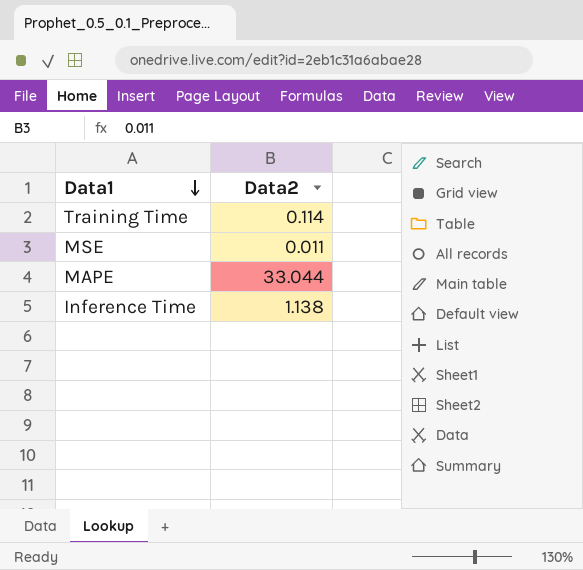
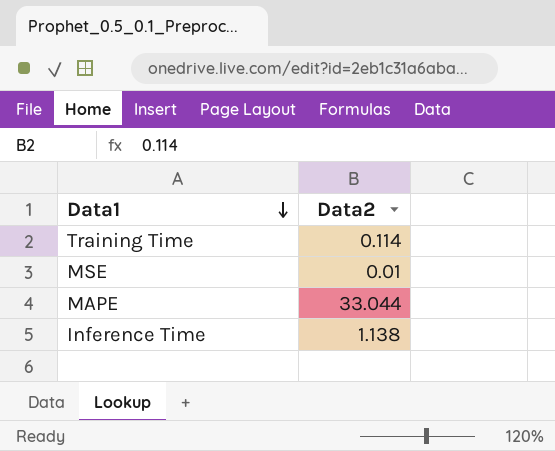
MSE | Data2: 0.011 -> 0.01

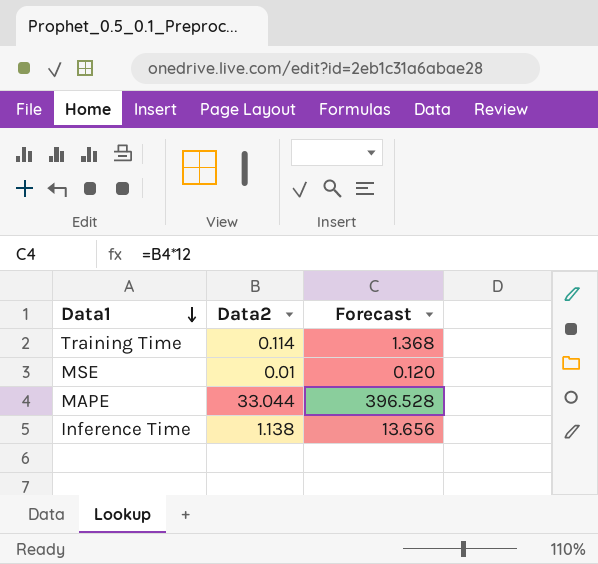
column Forecast | formula: none -> [Data2] * 12

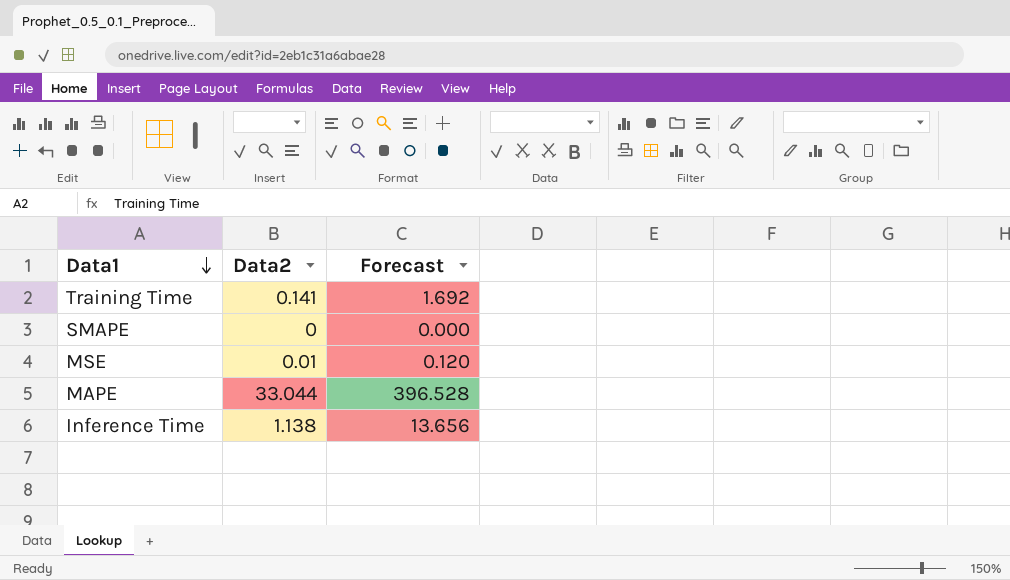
Training Time | Data2: 0.114 -> 0.141
Training Time | Forecast: 1.368 -> 1.692
row SMAPE: none -> 0 | 0.000

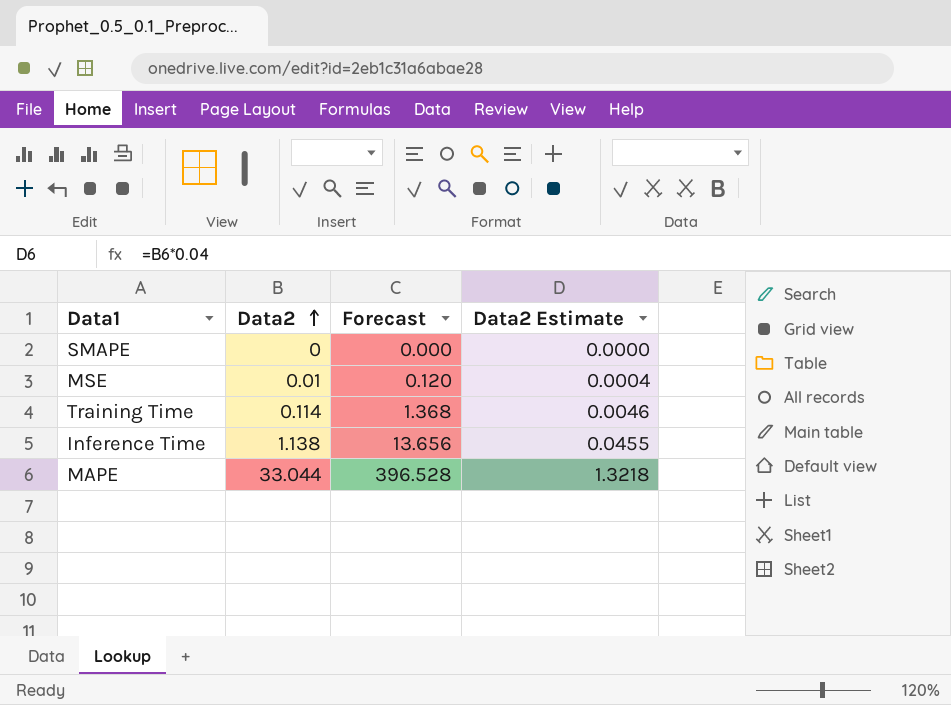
row order: Data1 descending -> Data2 ascending
column Data2 Estimate | formula: none -> [Data2] * 0.04
Training Time | Data2: 0.141 -> 0.114
Training Time | Forecast: 1.692 -> 1.368

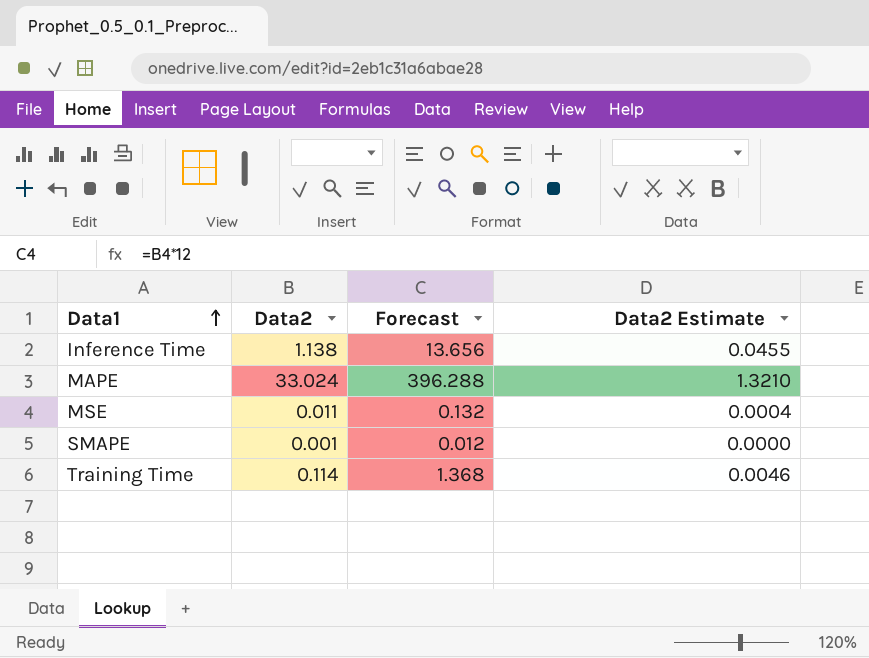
row order: Data2 ascending -> Data1 ascending
MAPE | Data2: 33.044 -> 33.024
MAPE | Forecast: 396.528 -> 396.288
MAPE | Data2 Estimate: 1.3218 -> 1.3210
MSE | Data2: 0.01 -> 0.011
MSE | Forecast: 0.120 -> 0.132
SMAPE | Data2: 0 -> 0.001
SMAPE | Forecast: 0.000 -> 0.012

